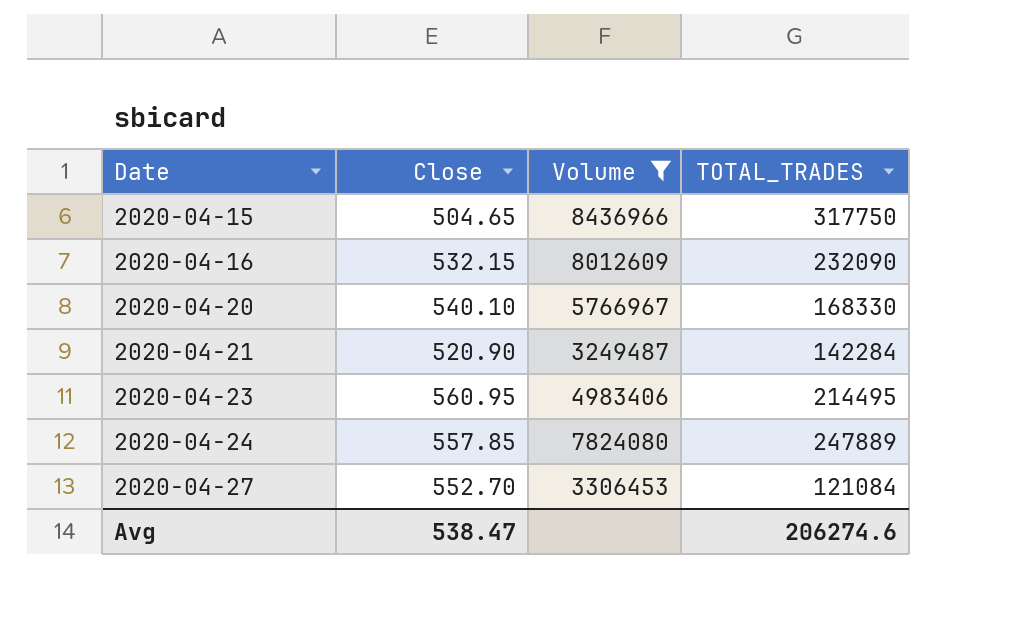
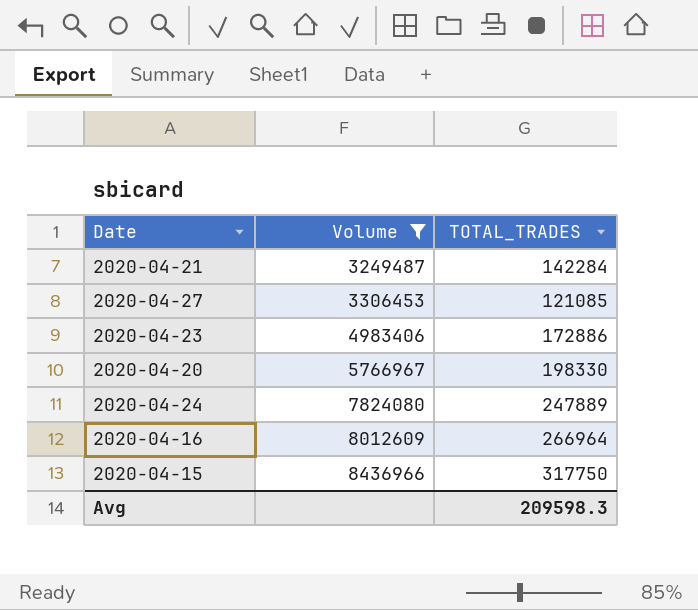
row order: Date ascending -> Volume ascending
column Close | position: 2 -> none
2020-04-27 | TOTAL_TRADES: 121084 -> 121085
2020-04-23 | TOTAL_TRADES: 214495 -> 172886
2020-04-20 | TOTAL_TRADES: 168330 -> 198330
2020-04-16 | TOTAL_TRADES: 232090 -> 266964
Avg | TOTAL_TRADES: 206274.6 -> 209598.3

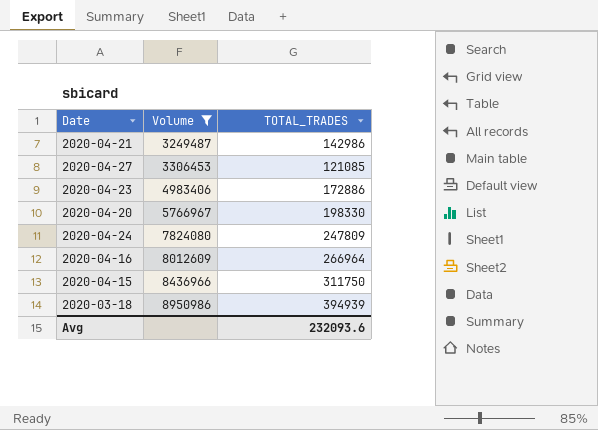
2020-04-21 | TOTAL_TRADES: 142284 -> 142986
2020-04-24 | TOTAL_TRADES: 247889 -> 247809
2020-04-15 | TOTAL_TRADES: 317750 -> 311750
row 2020-03-18: none -> 8950986 | 394939
Avg | TOTAL_TRADES: 209598.3 -> 232093.6

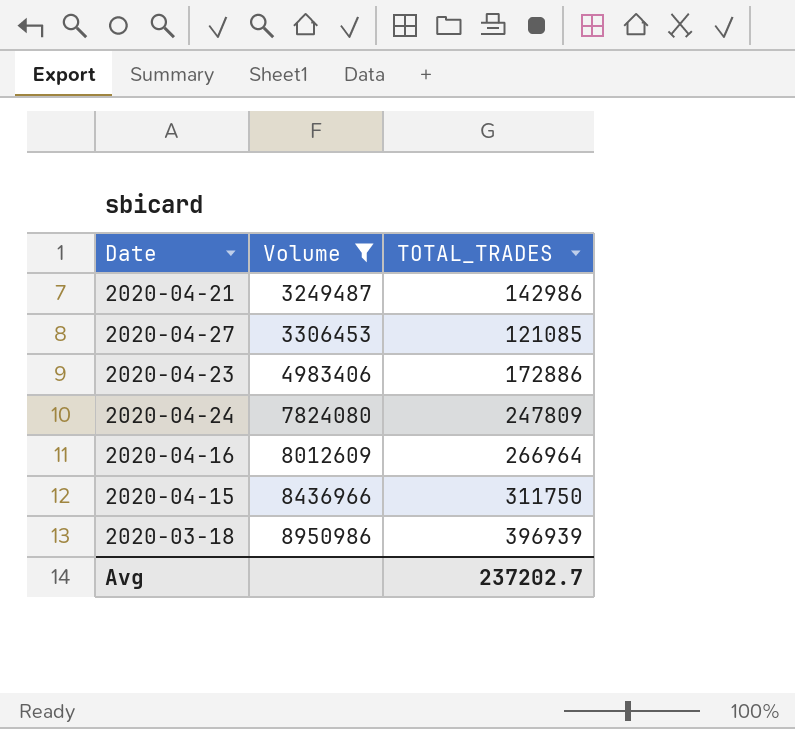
row 2020-04-20: 5766967 | 198330 -> none
2020-03-18 | TOTAL_TRADES: 394939 -> 396939
Avg | TOTAL_TRADES: 232093.6 -> 237202.7

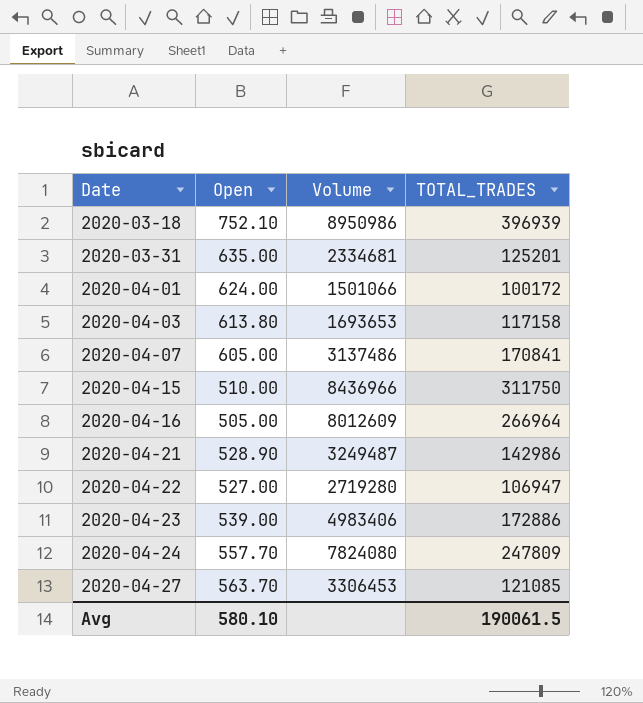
filter: Volume >= 3249487 -> none
row order: Volume ascending -> Date ascending
column Open | position: none -> 2
Avg | TOTAL_TRADES: 237202.7 -> 190061.5

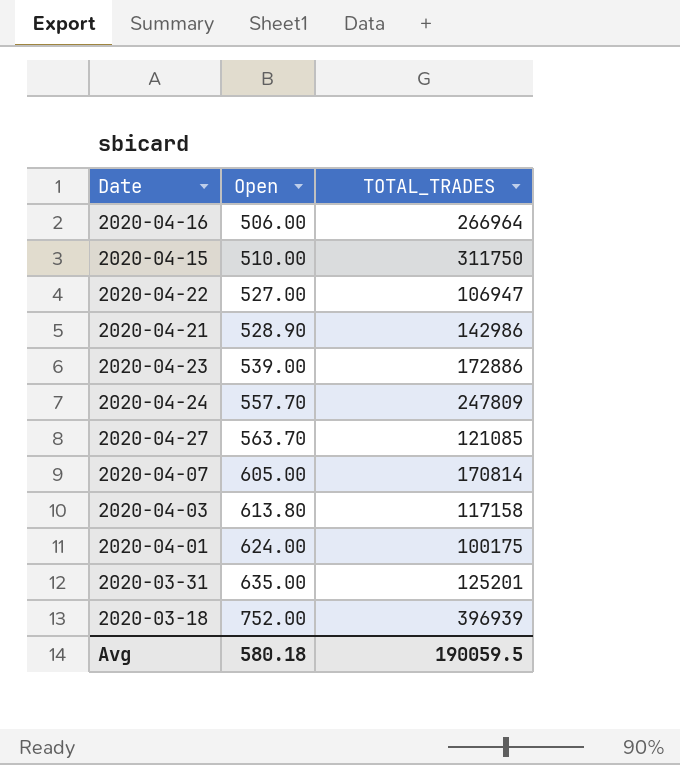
row order: Date ascending -> Open ascending
column Volume | position: 3 -> none
2020-04-16 | Open: 505.00 -> 506.00
2020-04-07 | TOTAL_TRADES: 170841 -> 170814
2020-04-01 | TOTAL_TRADES: 100172 -> 100175
2020-03-18 | Open: 752.10 -> 752.00
Avg | Open: 580.10 -> 580.18
Avg | TOTAL_TRADES: 190061.5 -> 190059.5

